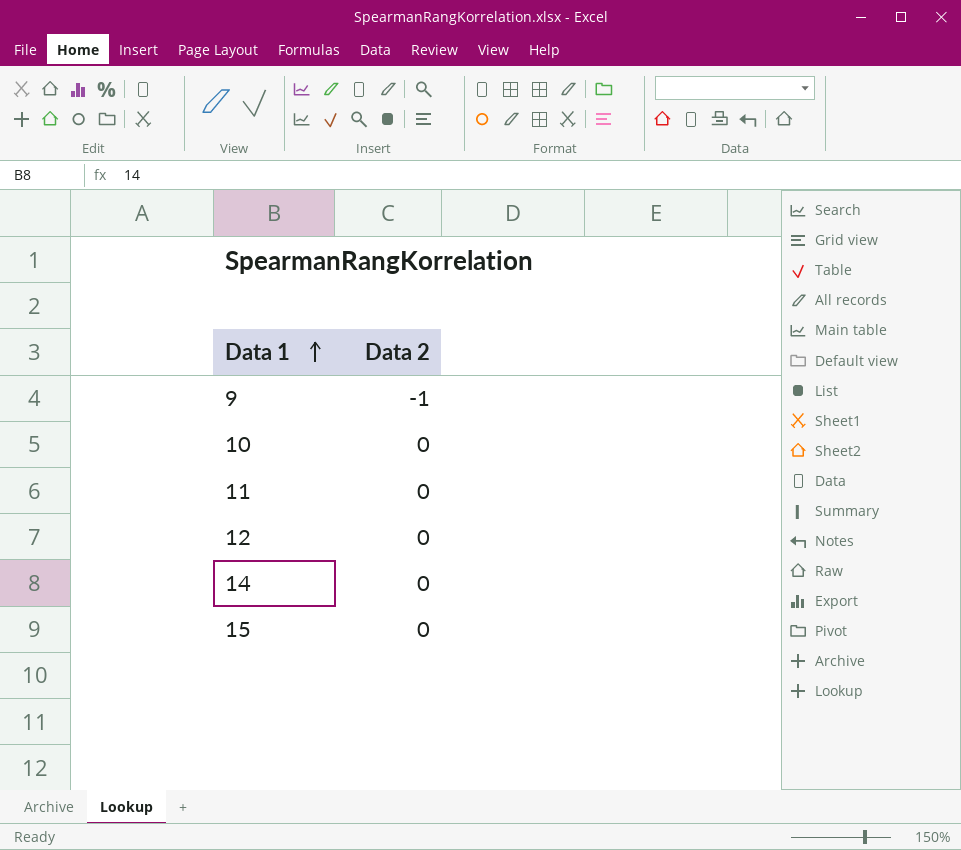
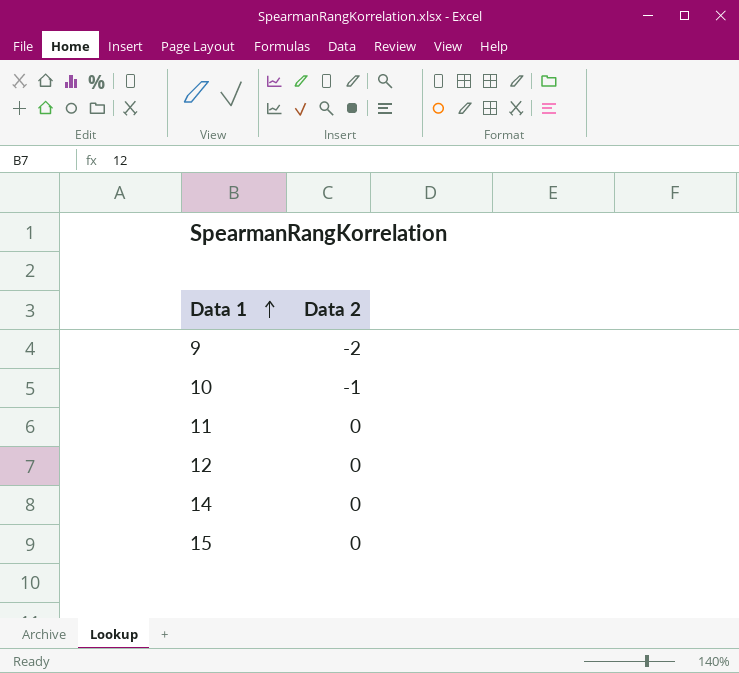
9 | Data 2: -1 -> -2
10 | Data 2: 0 -> -1

